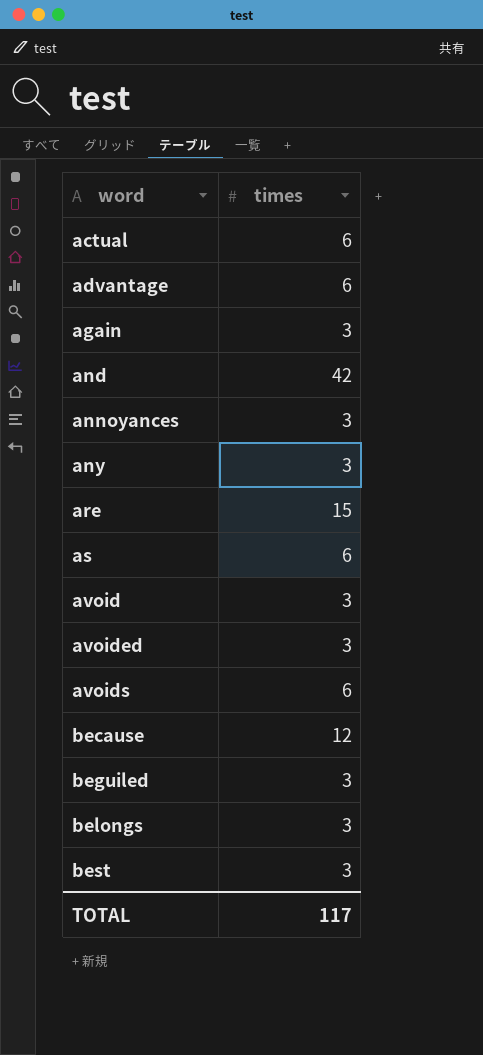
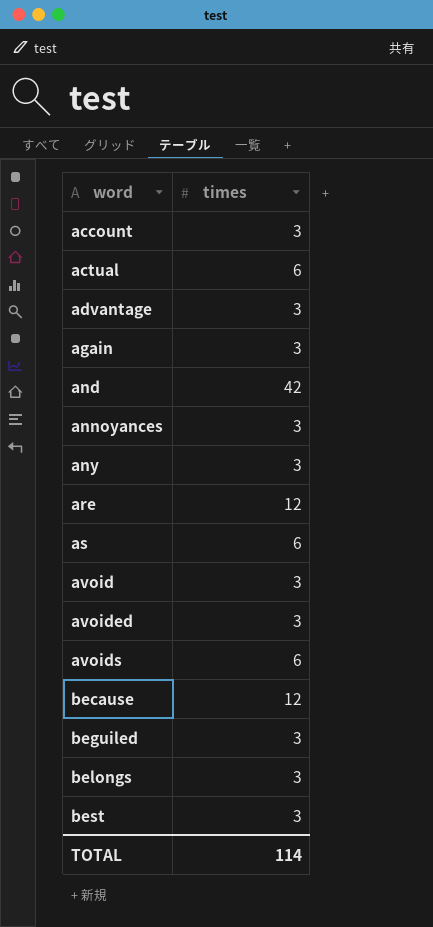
row account: none -> 3
advantage | times: 6 -> 3
are | times: 15 -> 12
TOTAL | times: 117 -> 114

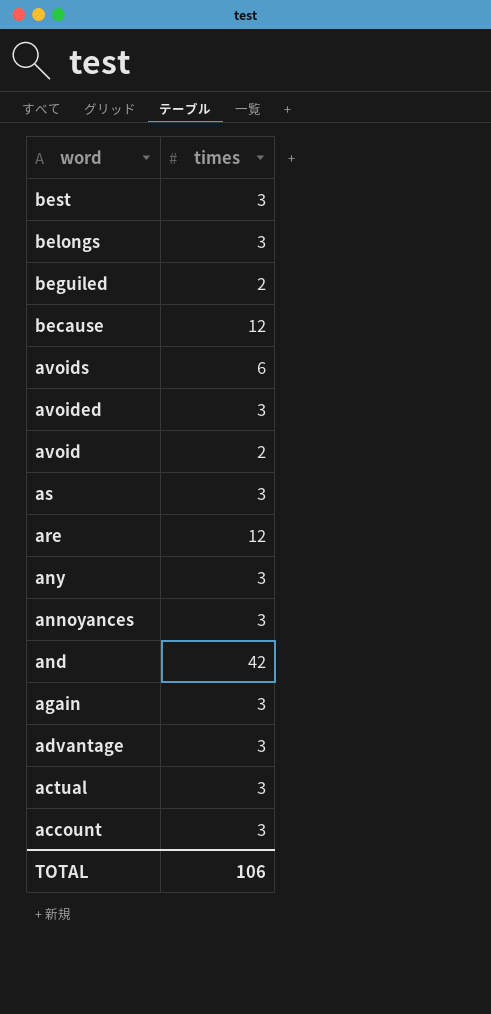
row order: word ascending -> word descending
beguiled | times: 3 -> 2
avoid | times: 3 -> 2
as | times: 6 -> 3
actual | times: 6 -> 3
TOTAL | times: 114 -> 106

